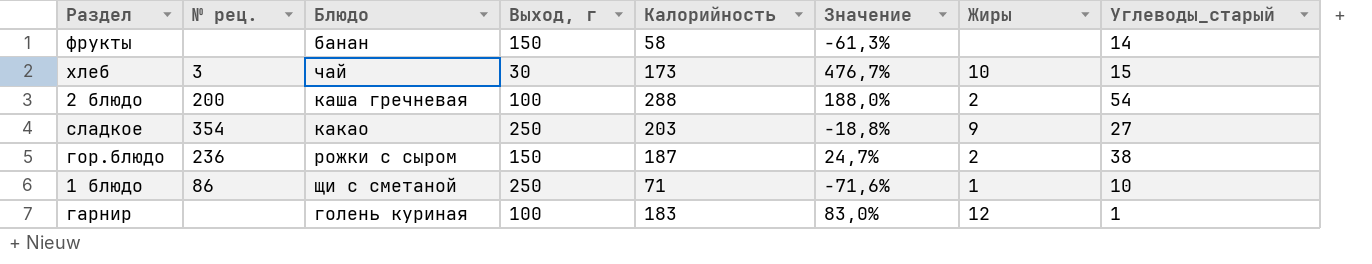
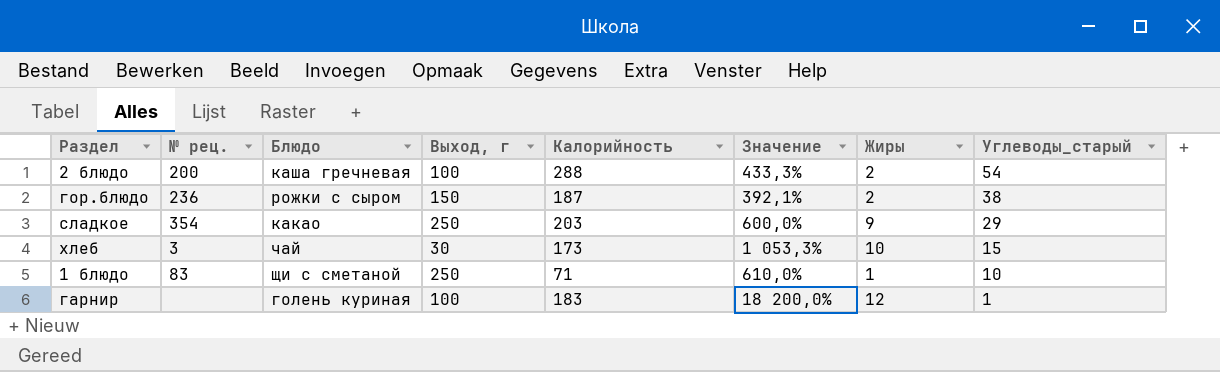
row order: none -> Углеводы_старый descending
column Значение | formula: ([Калорийность] - [Выход, г]) / [Выход, г] -> ([Калорийность] - [Углеводы_старый]) / [Углеводы_старый]
row фрукты: none | банан | 150 | 58 | -61,3% | none | 14 -> none
сладкое | Углеводы_старый: 27 -> 29
1 блюдо | № рец.: 86 -> 83

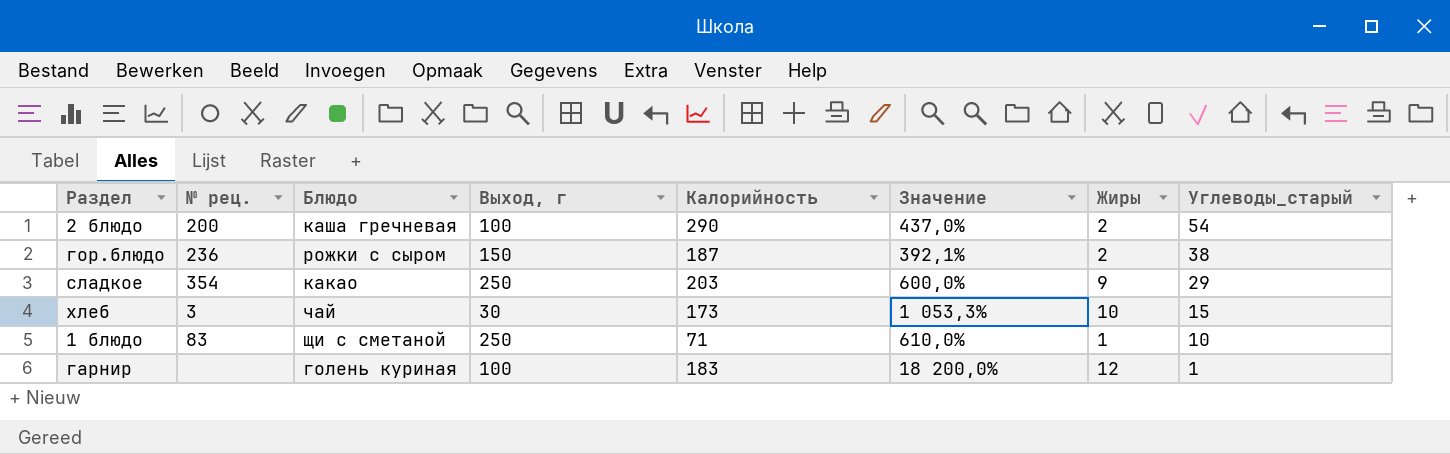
2 блюдо | Калорийность: 288 -> 290
2 блюдо | Значение: 433,3% -> 437,0%

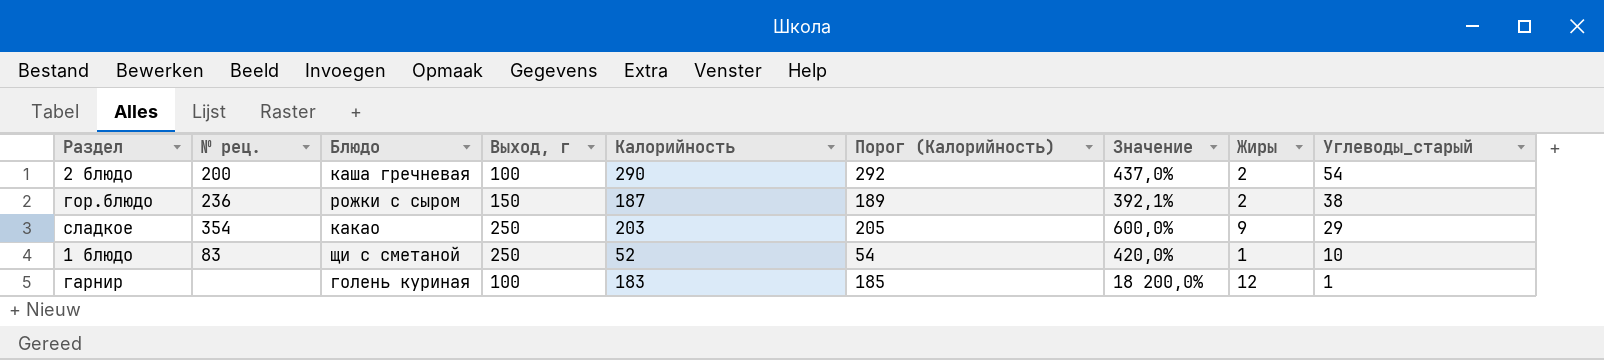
column Порог (Калорийность) | formula: none -> [Калорийность] + 2
row хлеб: 3 | чай | 30 | 173 | 1 053,3% | 10 | 15 -> none
1 блюдо | Калорийность: 71 -> 52
1 блюдо | Значение: 610,0% -> 420,0%

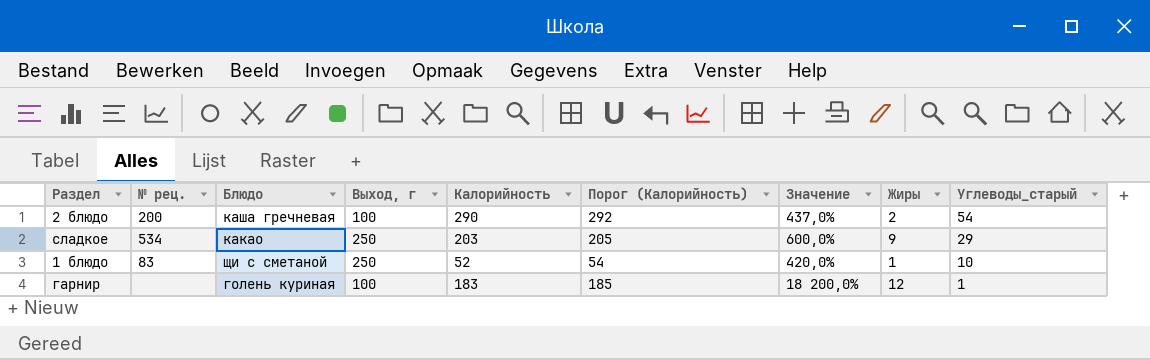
row гор.блюдо: 236 | рожки с сыром | 150 | 187 | 189 | 392,1% | 2 | 38 -> none
сладкое | № рец.: 354 -> 534

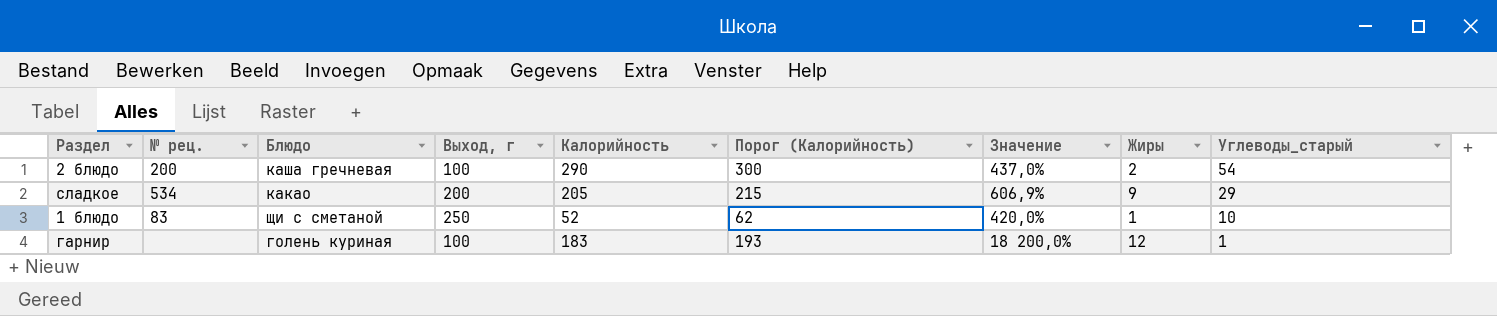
column Порог (Калорийность) | formula: [Калорийность] + 2 -> [Калорийность] + 10
сладкое | Выход, г: 250 -> 200
сладкое | Калорийность: 203 -> 205
сладкое | Значение: 600,0% -> 606,9%

